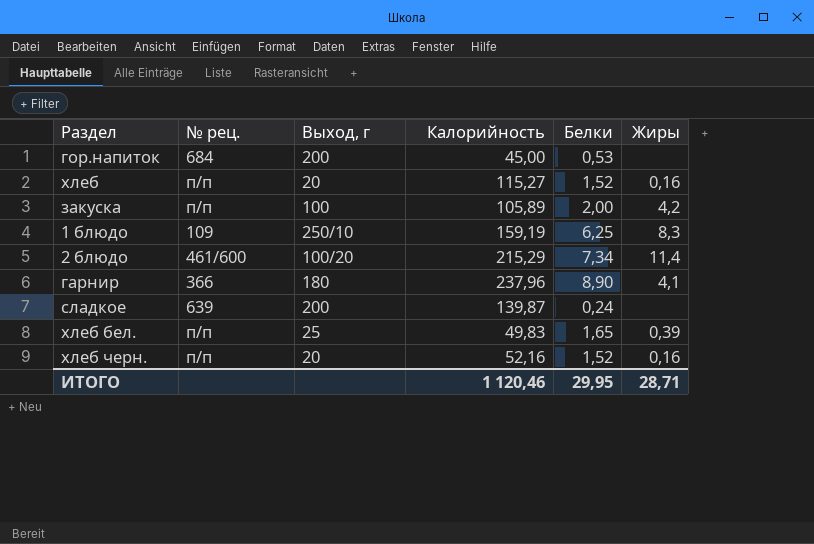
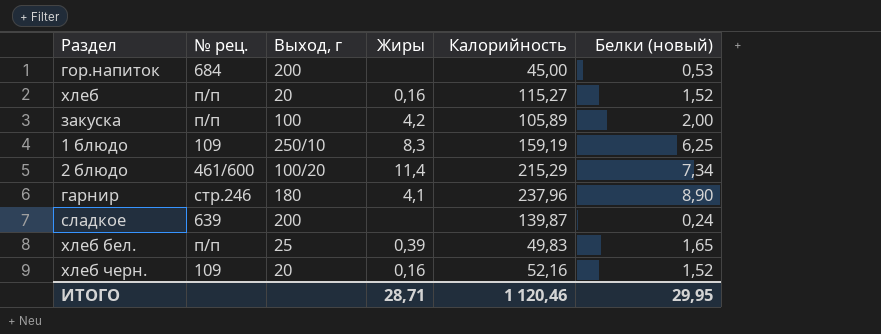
column Жиры | position: 6 -> 4
column name: Белки -> Белки (новый)
гарнир | № рец.: 366 -> стр.246
хлеб черн. | № рец.: п/п -> 109

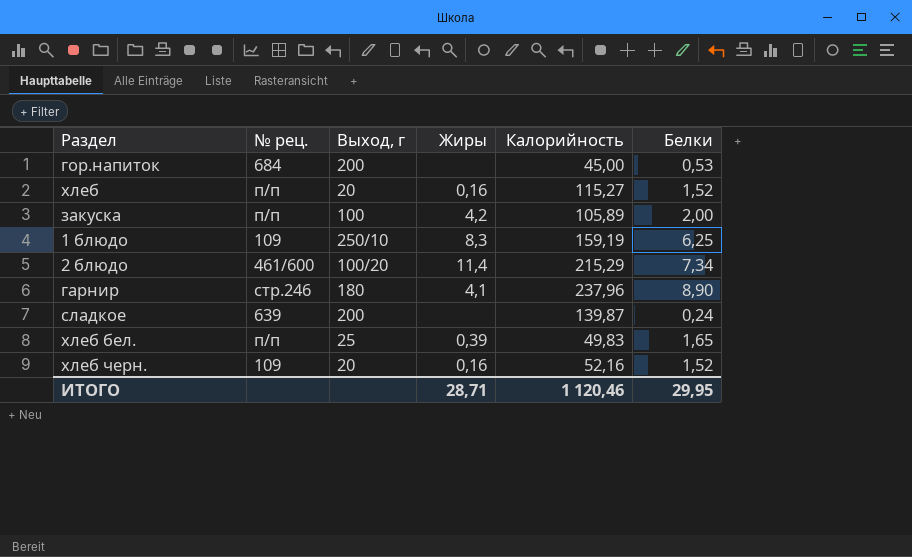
column name: Белки (новый) -> Белки

